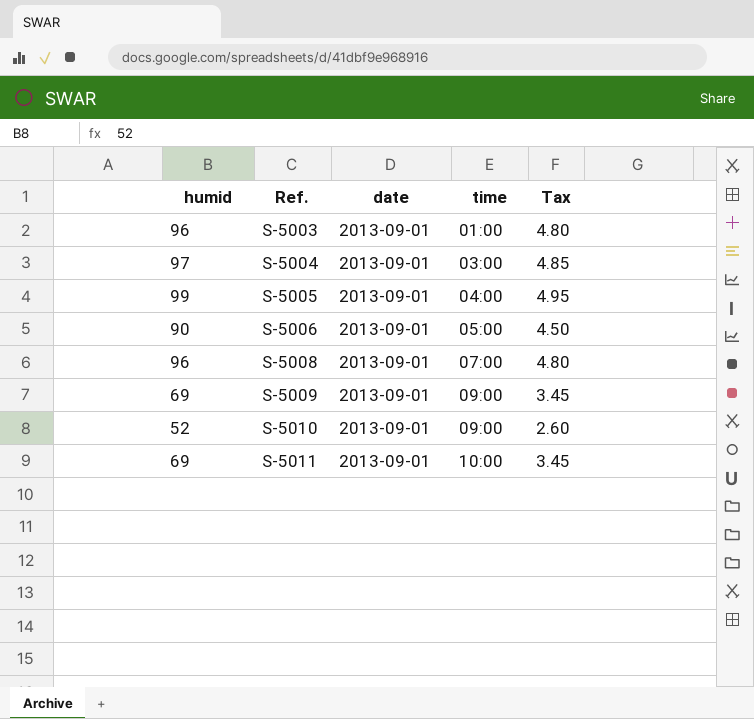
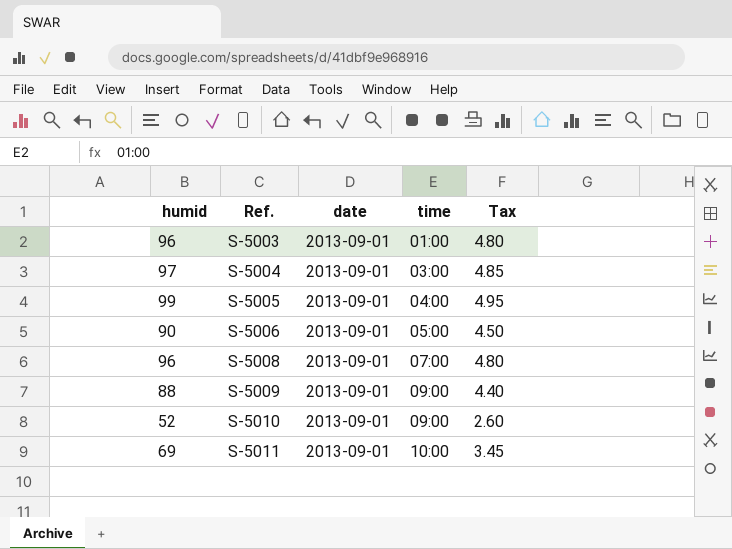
S-5009 | humid: 69 -> 88
S-5009 | Tax: 3.45 -> 4.40

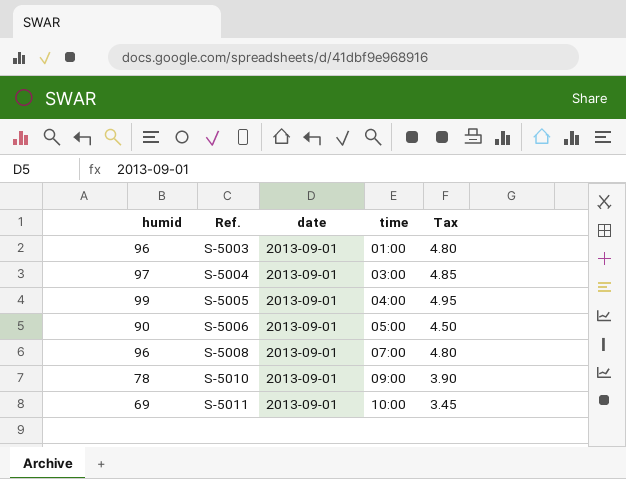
row S-5009: 88 | 2013-09-01 | 09:00 | 4.40 -> none
S-5010 | humid: 52 -> 78
S-5010 | Tax: 2.60 -> 3.90

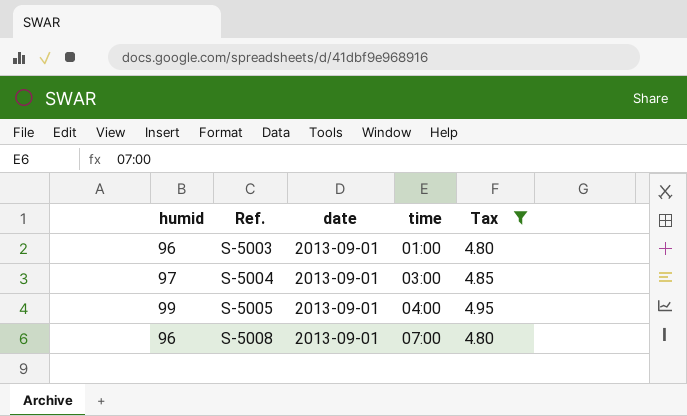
filter: none -> Tax >= 4.80

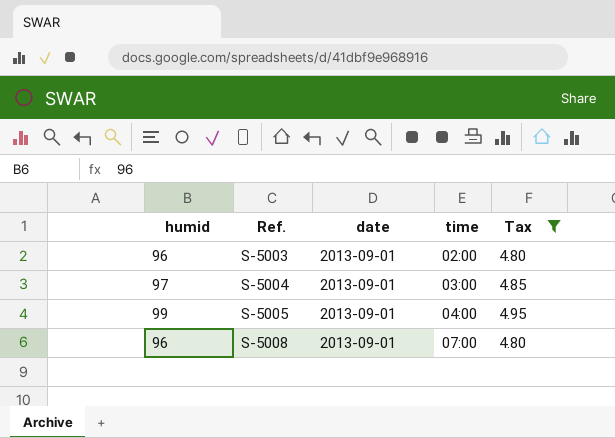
S-5003 | time: 01:00 -> 02:00

